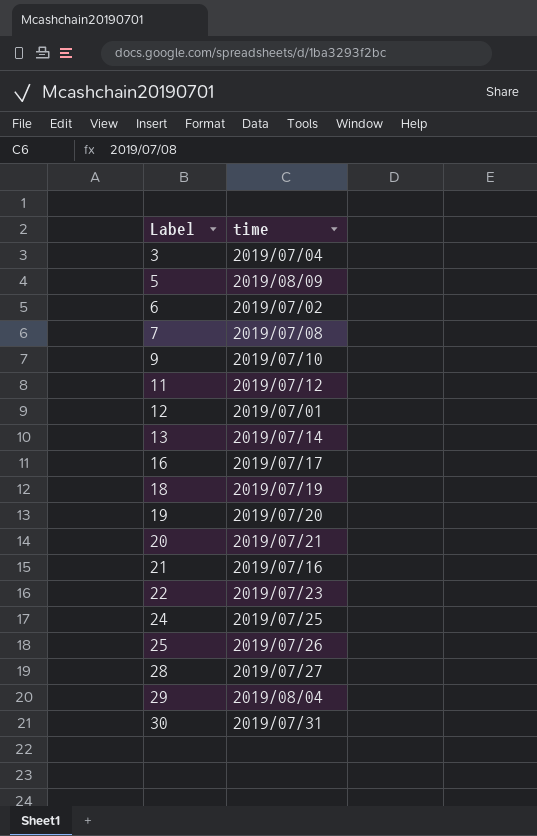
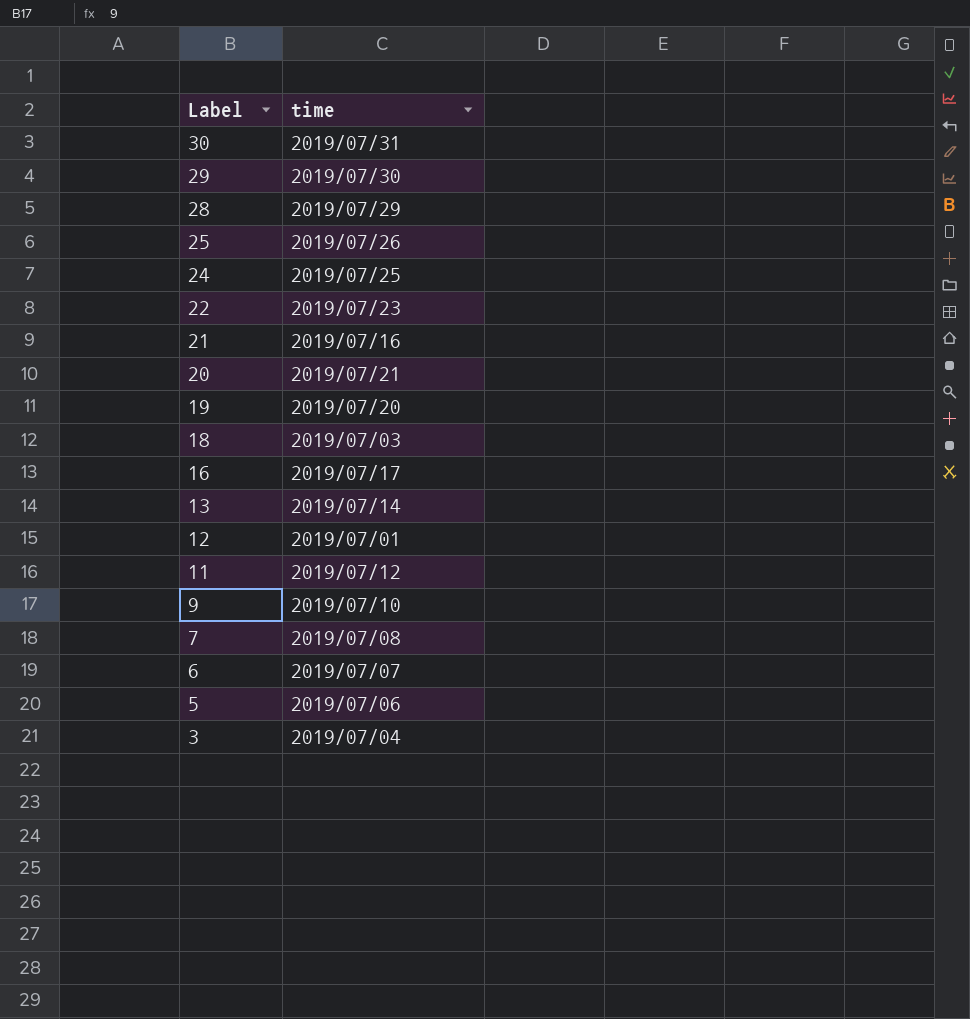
row order: Label ascending -> Label descending
29 | time: 2019/08/04 -> 2019/07/30
28 | time: 2019/07/27 -> 2019/07/29
18 | time: 2019/07/19 -> 2019/07/03
6 | time: 2019/07/02 -> 2019/07/07
5 | time: 2019/08/09 -> 2019/07/06

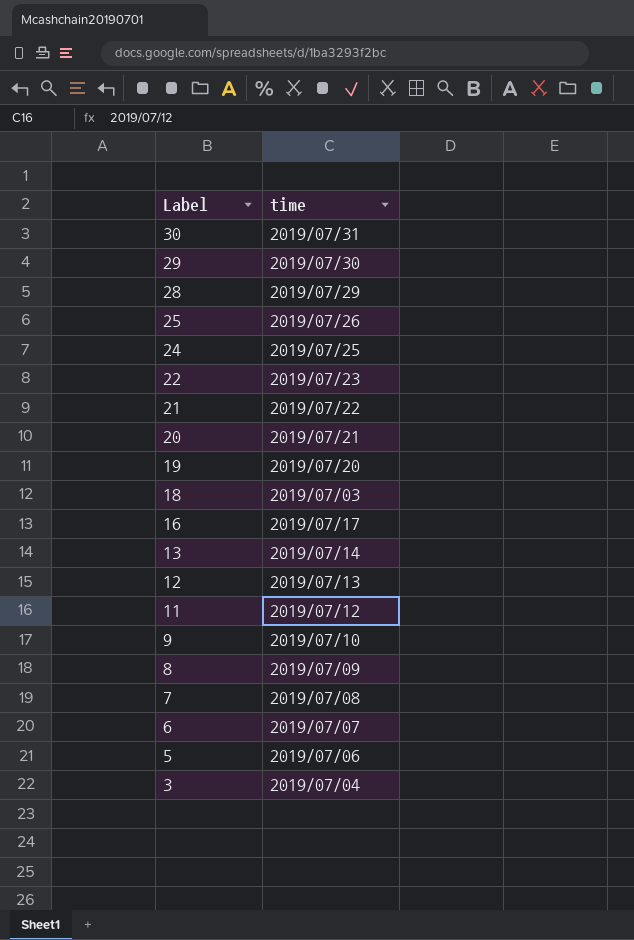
21 | time: 2019/07/16 -> 2019/07/22
12 | time: 2019/07/01 -> 2019/07/13
row 8: none -> 2019/07/09

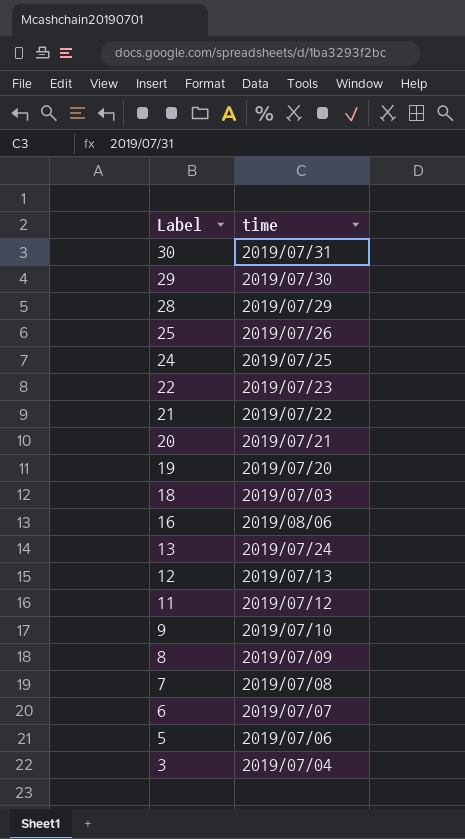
16 | time: 2019/07/17 -> 2019/08/06
13 | time: 2019/07/14 -> 2019/07/24

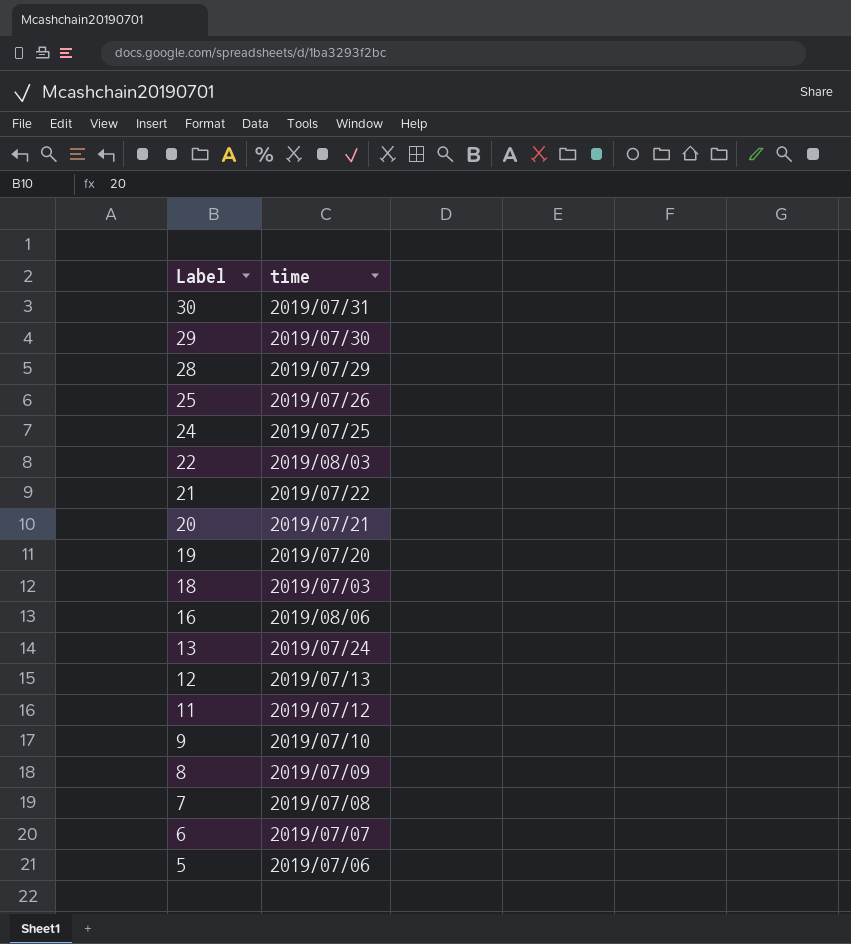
row 3: 2019/07/04 -> none
22 | time: 2019/07/23 -> 2019/08/03

